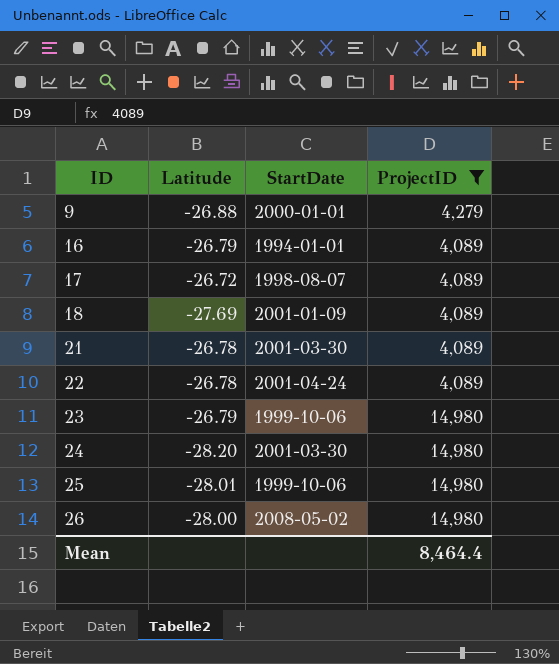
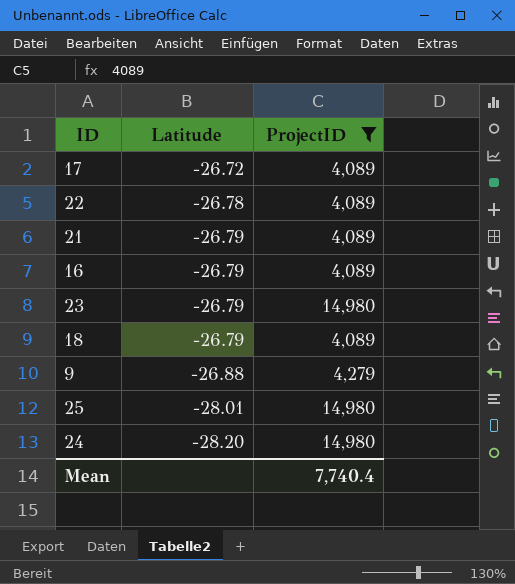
row order: ID ascending -> Latitude descending
column StartDate | position: 3 -> none
row 26: -28.00 | 2008-05-02 | 14,980 -> none
21 | Latitude: -26.78 -> -26.79
18 | Latitude: -27.69 -> -26.79
Mean | ProjectID: 8,464.4 -> 7,740.4

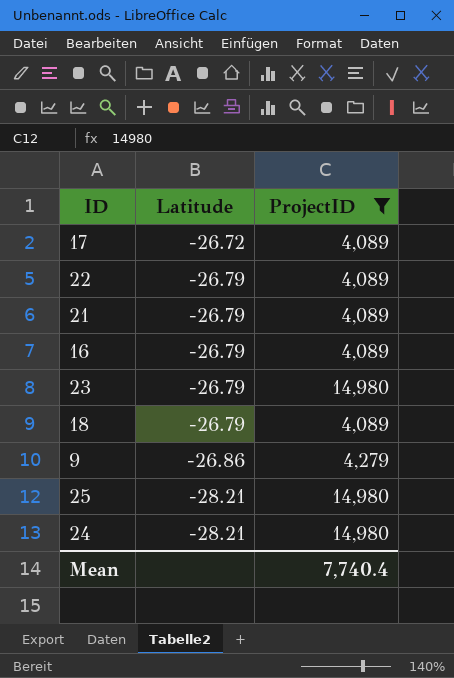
22 | Latitude: -26.78 -> -26.79
9 | Latitude: -26.88 -> -26.86
25 | Latitude: -28.01 -> -28.21
24 | Latitude: -28.20 -> -28.21

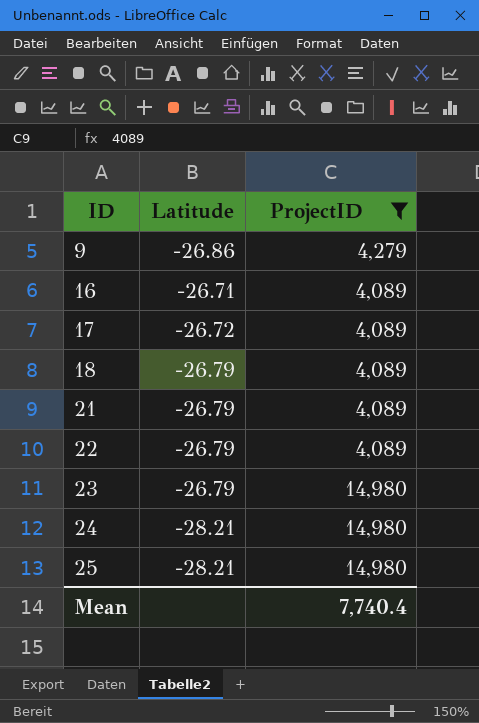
row order: Latitude descending -> ID ascending
16 | Latitude: -26.79 -> -26.71

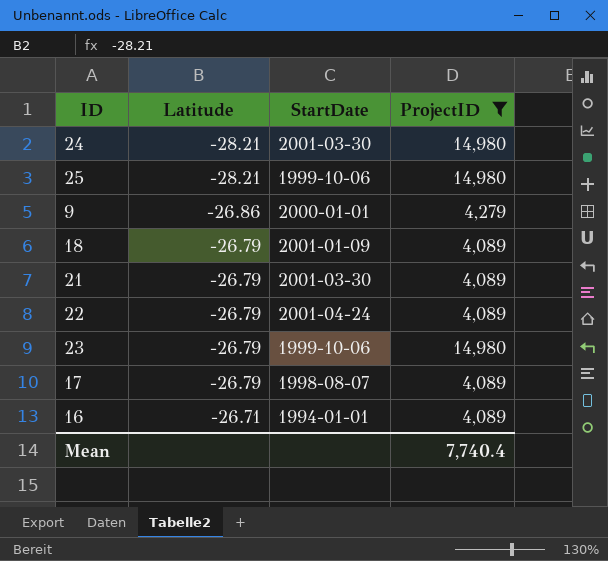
row order: ID ascending -> Latitude ascending
column StartDate | position: none -> 3
17 | Latitude: -26.72 -> -26.79

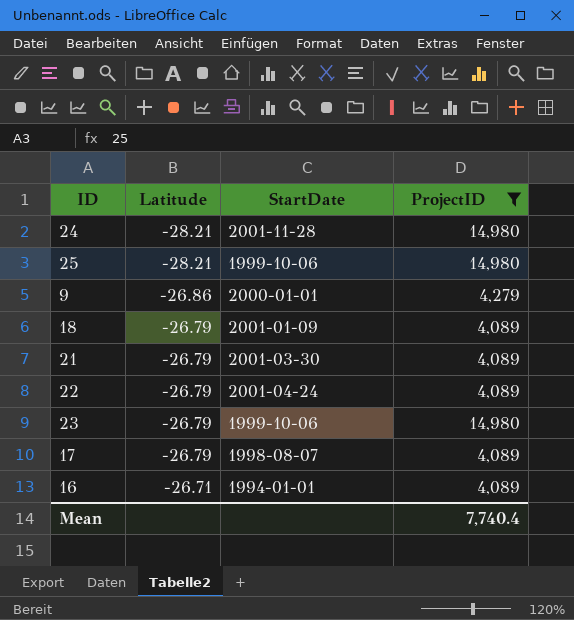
24 | StartDate: 2001-03-30 -> 2001-11-28

